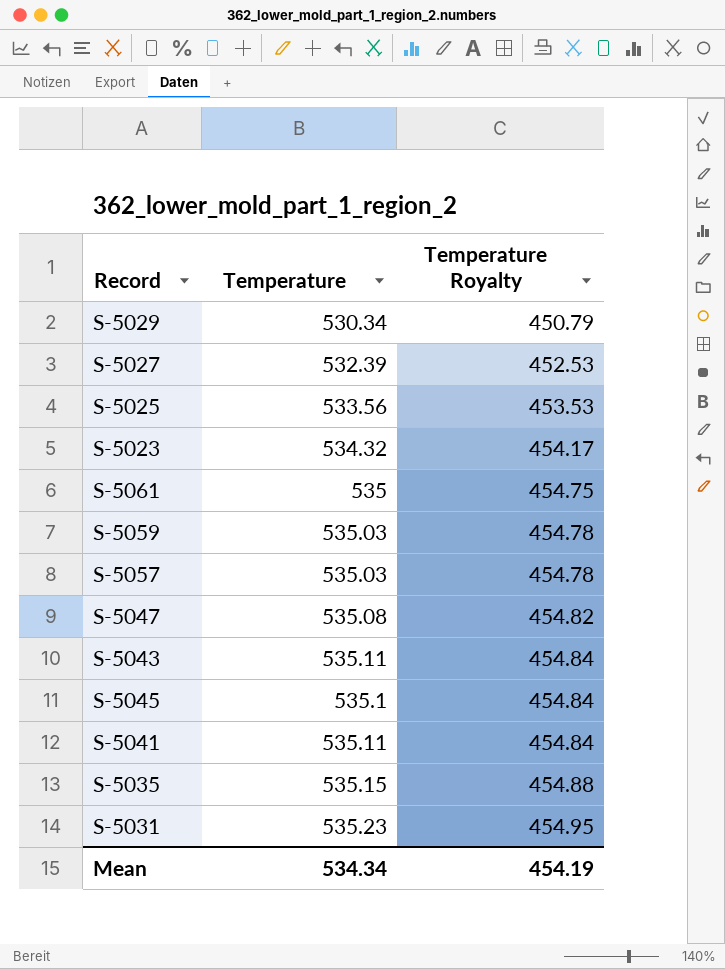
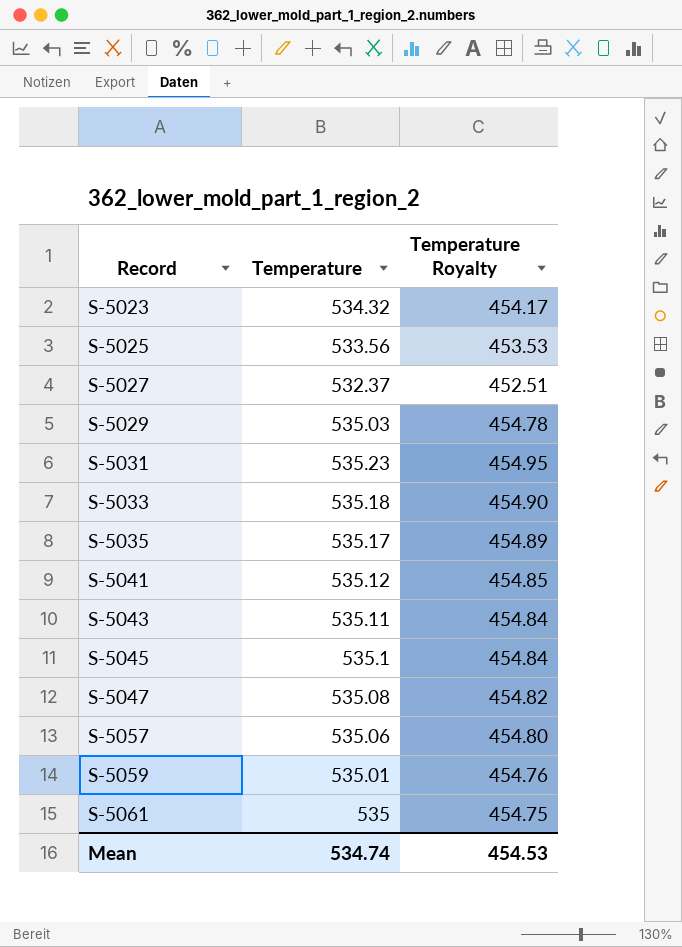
row order: Temperature Royalty ascending -> Record ascending
S-5027 | Temperature: 532.39 -> 532.37
S-5027 | Temperature Royalty: 452.53 -> 452.51
S-5029 | Temperature: 530.34 -> 535.03
S-5029 | Temperature Royalty: 450.79 -> 454.78
row S-5033: none -> 535.18 | 454.90
S-5035 | Temperature: 535.15 -> 535.17
S-5035 | Temperature Royalty: 454.88 -> 454.89
S-5041 | Temperature: 535.11 -> 535.12
S-5041 | Temperature Royalty: 454.84 -> 454.85
S-5057 | Temperature: 535.03 -> 535.06
S-5057 | Temperature Royalty: 454.78 -> 454.80
S-5059 | Temperature: 535.03 -> 535.01
S-5059 | Temperature Royalty: 454.78 -> 454.76
Mean | Temperature: 534.34 -> 534.74
Mean | Temperature Royalty: 454.19 -> 454.53

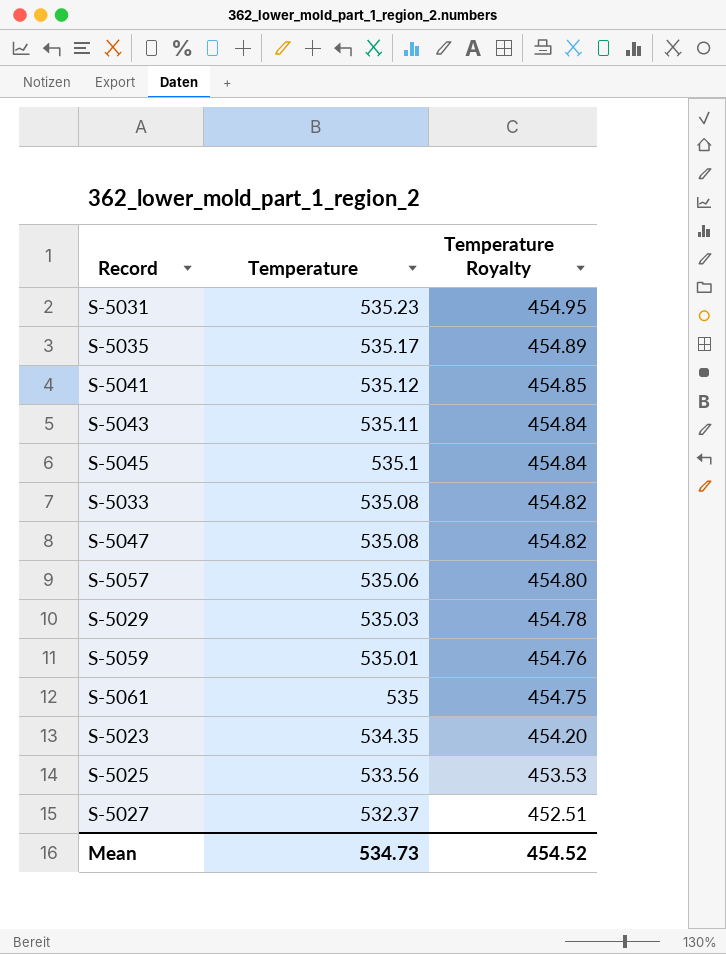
row order: Record ascending -> Temperature descending
S-5033 | Temperature: 535.18 -> 535.08
S-5033 | Temperature Royalty: 454.90 -> 454.82
S-5023 | Temperature: 534.32 -> 534.35
S-5023 | Temperature Royalty: 454.17 -> 454.20
Mean | Temperature: 534.74 -> 534.73
Mean | Temperature Royalty: 454.53 -> 454.52

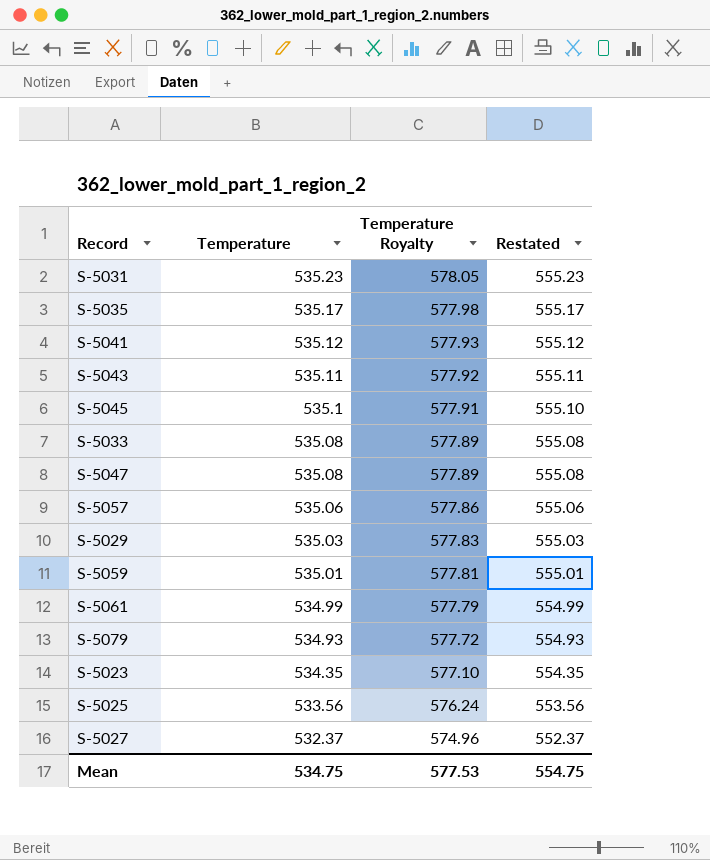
column Temperature Royalty | formula: [Temperature] * 0.85 -> [Temperature] * 1.08
column Restated | formula: none -> [Temperature] + 20
S-5061 | Temperature: 535 -> 534.99
row S-5079: none -> 534.93 | 577.72 | 554.93
Mean | Temperature: 534.73 -> 534.75
Mean | Temperature Royalty: 454.52 -> 577.53

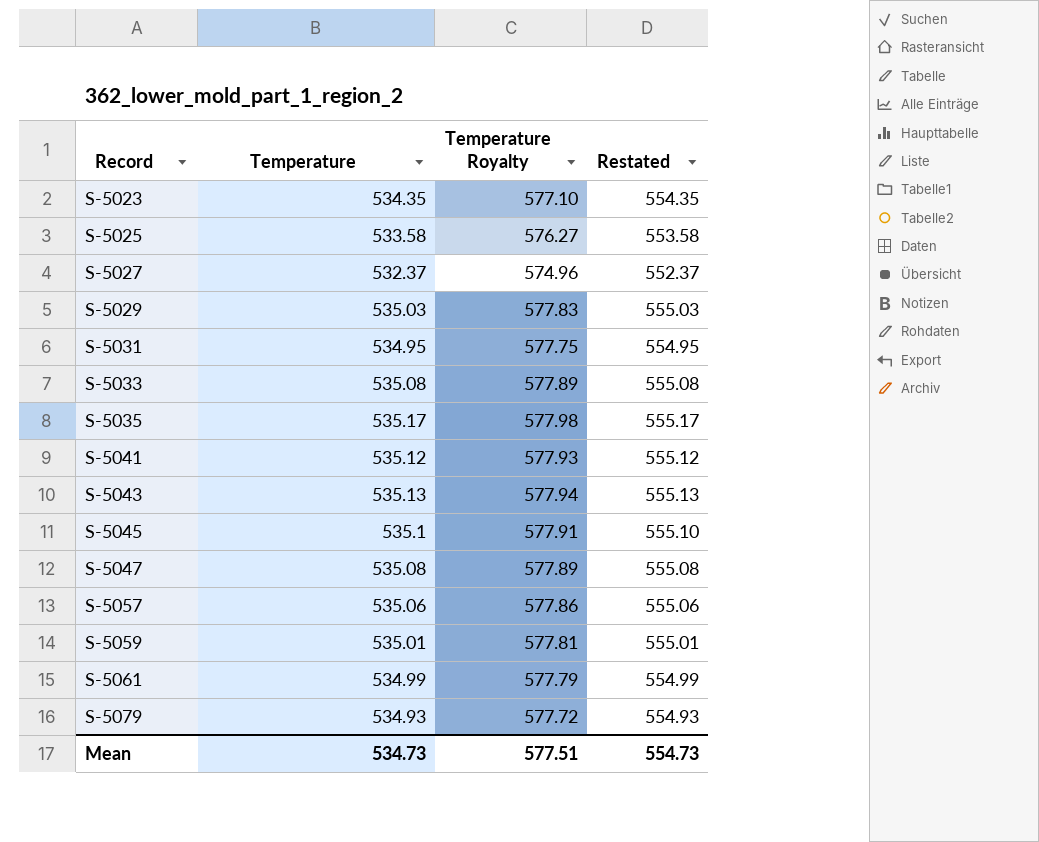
row order: Temperature descending -> Record ascending
S-5025 | Temperature: 533.56 -> 533.58
S-5025 | Temperature Royalty: 576.24 -> 576.27
S-5025 | Restated: 553.56 -> 553.58
S-5031 | Temperature: 535.23 -> 534.95
S-5031 | Temperature Royalty: 578.05 -> 577.75
S-5031 | Restated: 555.23 -> 554.95
S-5043 | Temperature: 535.11 -> 535.13
S-5043 | Temperature Royalty: 577.92 -> 577.94
S-5043 | Restated: 555.11 -> 555.13
Mean | Temperature: 534.75 -> 534.73
Mean | Temperature Royalty: 577.53 -> 577.51
Mean | Restated: 554.75 -> 554.73

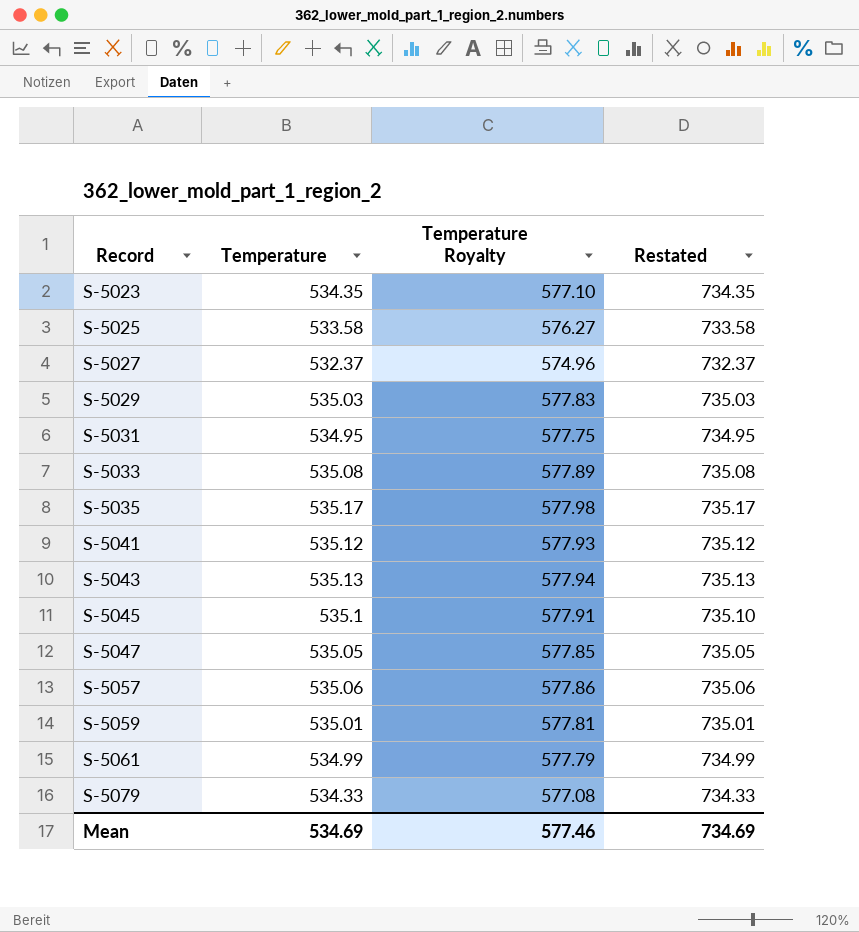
column Restated | formula: [Temperature] + 20 -> [Temperature] + 200
S-5047 | Temperature: 535.08 -> 535.05
S-5047 | Temperature Royalty: 577.89 -> 577.85
S-5079 | Temperature: 534.93 -> 534.33
S-5079 | Temperature Royalty: 577.72 -> 577.08
Mean | Temperature: 534.73 -> 534.69
Mean | Temperature Royalty: 577.51 -> 577.46
Mean | Restated: 554.73 -> 734.69

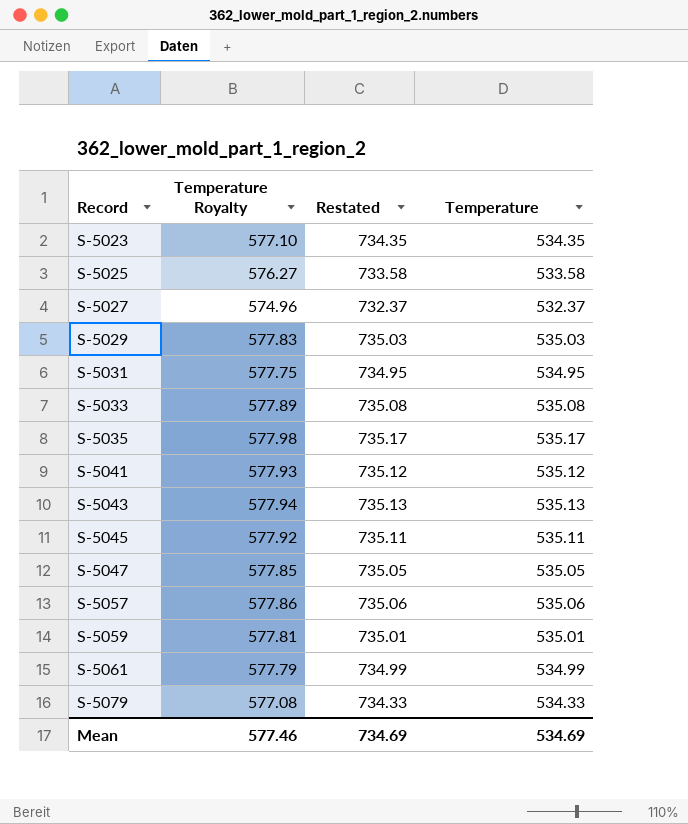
column Temperature | position: 2 -> 4
S-5045 | Temperature Royalty: 577.91 -> 577.92
S-5045 | Restated: 735.10 -> 735.11
S-5045 | Temperature: 535.1 -> 535.11

